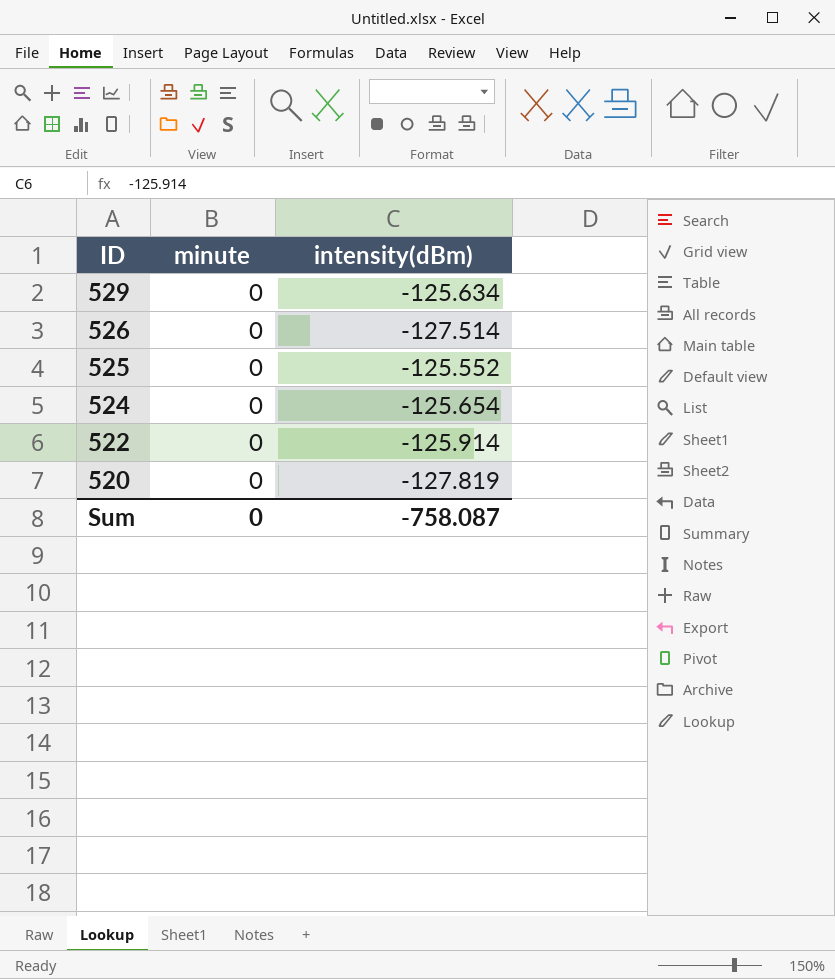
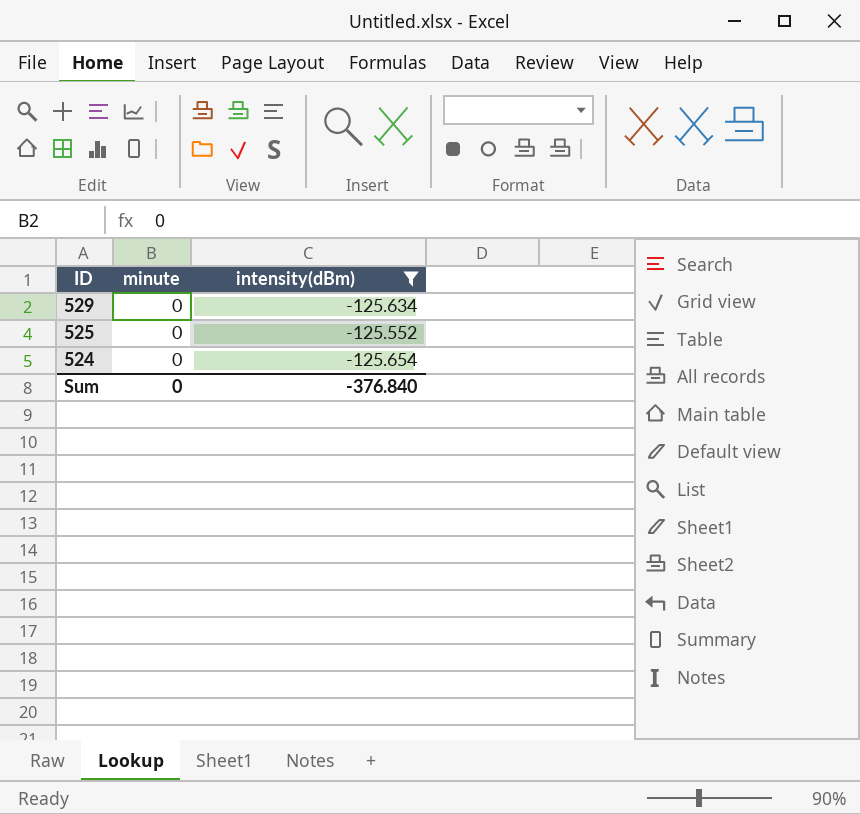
filter: none -> intensity(dBm) >= -125.654
Sum | intensity(dBm): -758.087 -> -376.840

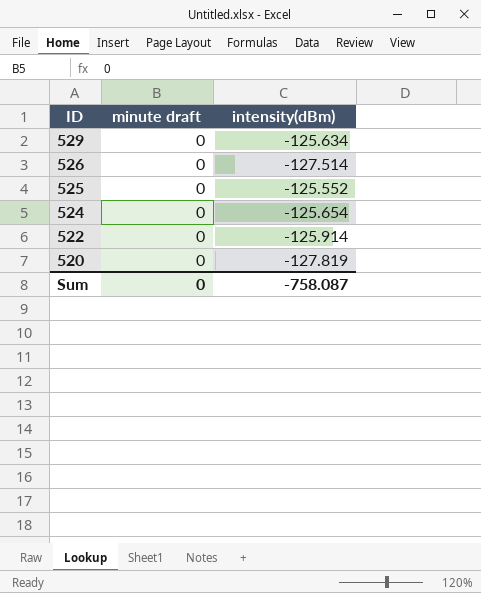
filter: intensity(dBm) >= -125.654 -> none
column name: minute -> minute draft
Sum | intensity(dBm): -376.840 -> -758.087

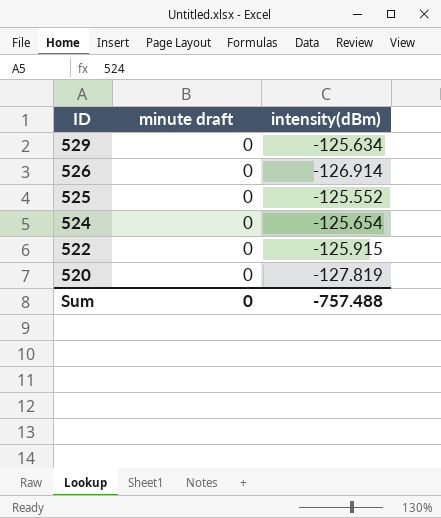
526 | intensity(dBm): -127.514 -> -126.914
522 | intensity(dBm): -125.914 -> -125.915
Sum | intensity(dBm): -758.087 -> -757.488

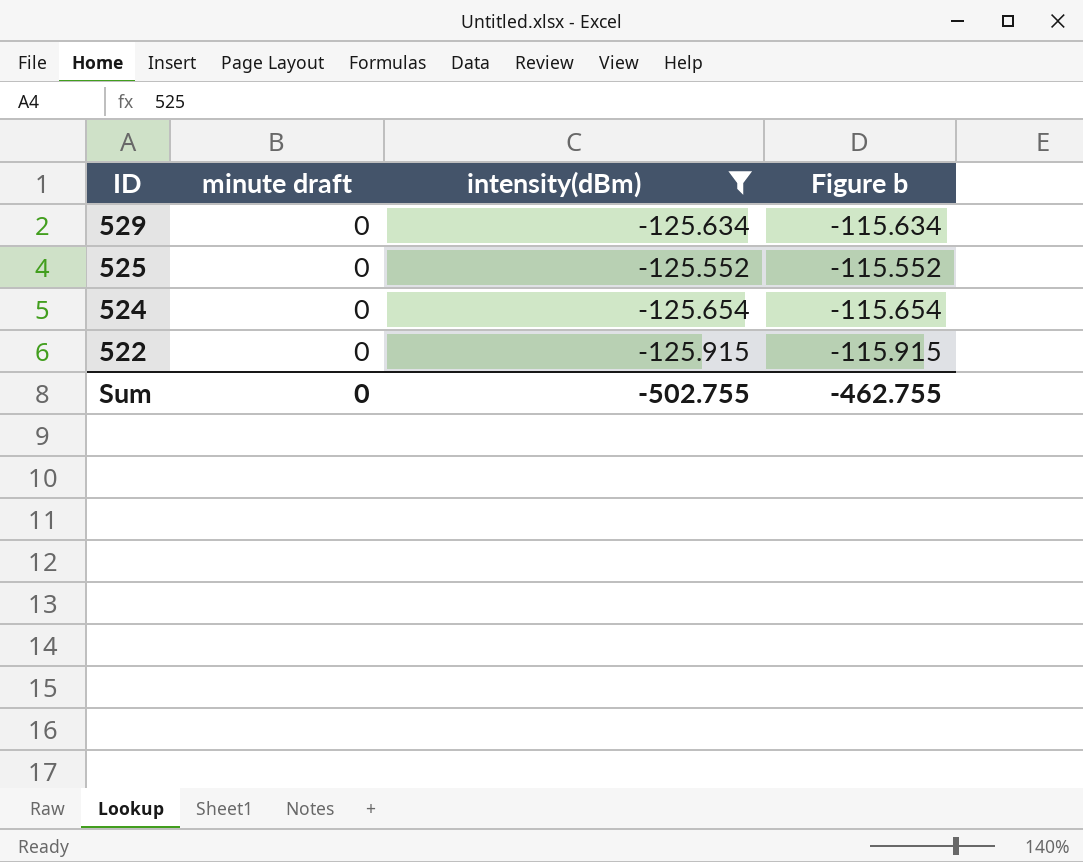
filter: none -> intensity(dBm) >= -125.915
column Figure b | formula: none -> [intensity(dBm)] + 10
Sum | intensity(dBm): -757.488 -> -502.755

